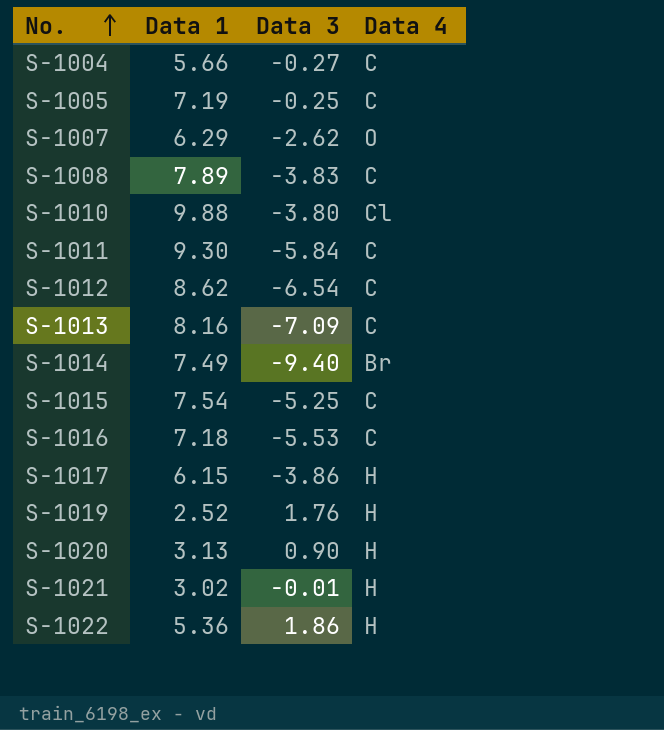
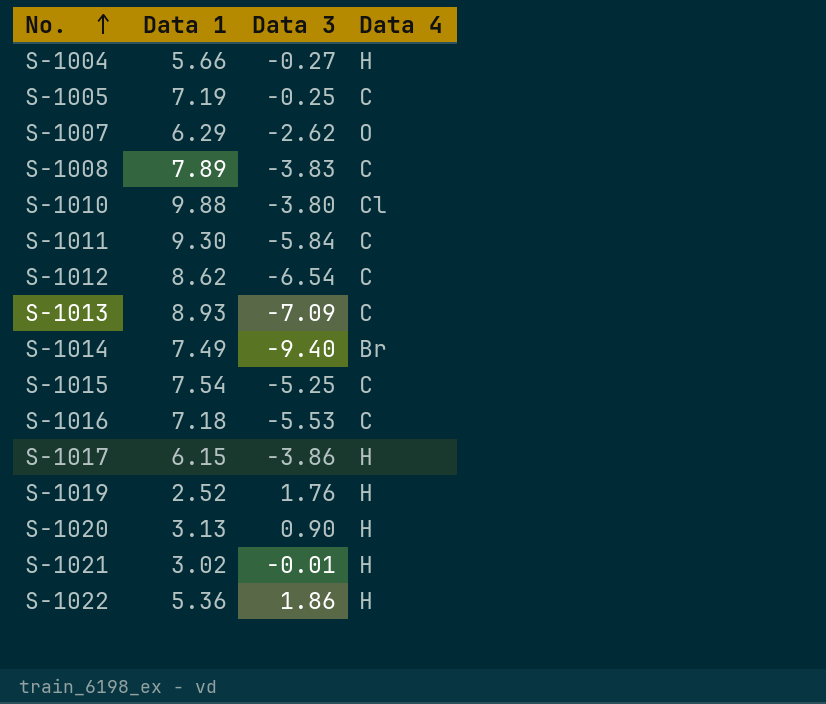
S-1004 | Data 4: C -> H
S-1013 | Data 1: 8.16 -> 8.93

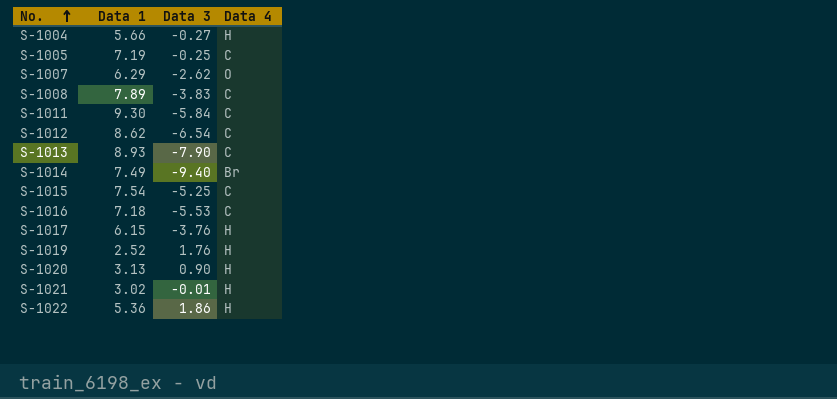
row S-1010: 9.88 | -3.80 | Cl -> none
S-1013 | Data 3: -7.09 -> -7.90
S-1017 | Data 3: -3.86 -> -3.76

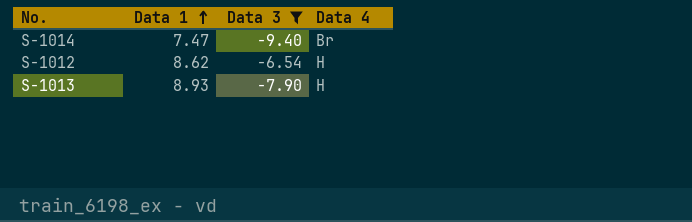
filter: none -> Data 3 <= -6.54
row order: No. ascending -> Data 1 ascending
S-1014 | Data 1: 7.49 -> 7.47
S-1012 | Data 4: C -> H
S-1013 | Data 4: C -> H

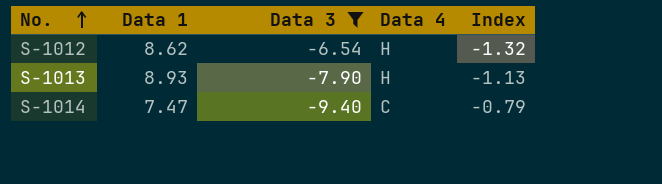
row order: Data 1 ascending -> No. ascending
column Index | formula: none -> [Data 1] / [Data 3]
S-1014 | Data 4: Br -> C

